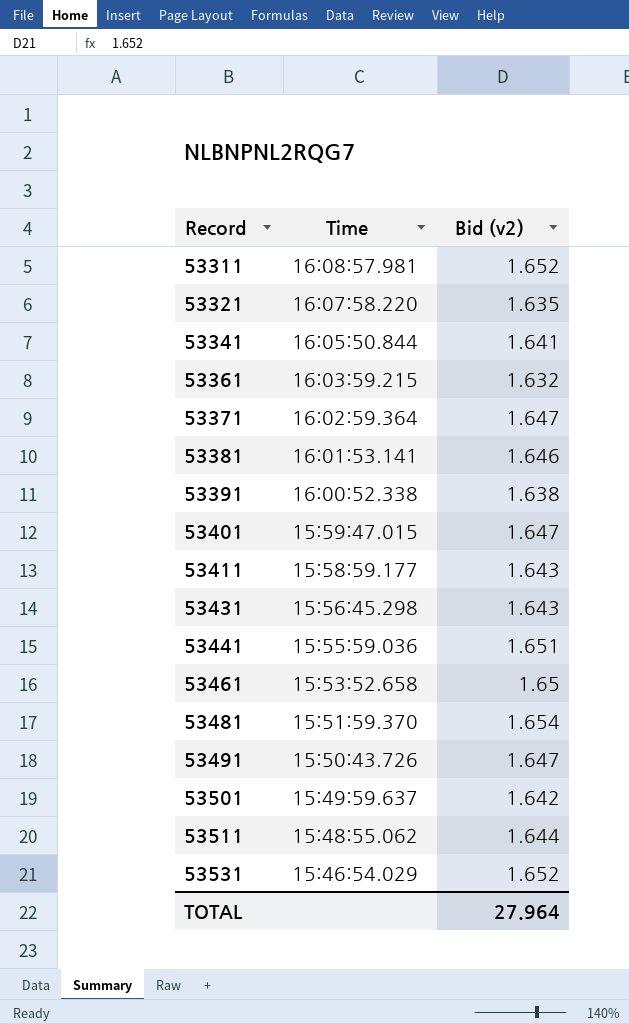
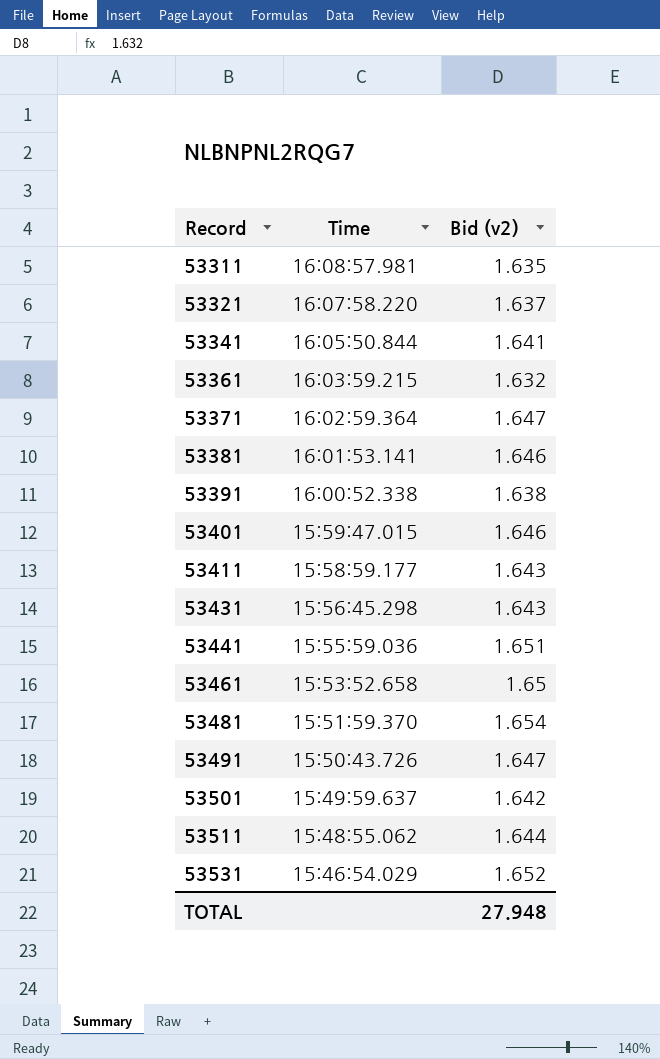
53311 | Bid (v2): 1.652 -> 1.635
53321 | Bid (v2): 1.635 -> 1.637
53401 | Bid (v2): 1.647 -> 1.646
TOTAL | Bid (v2): 27.964 -> 27.948

